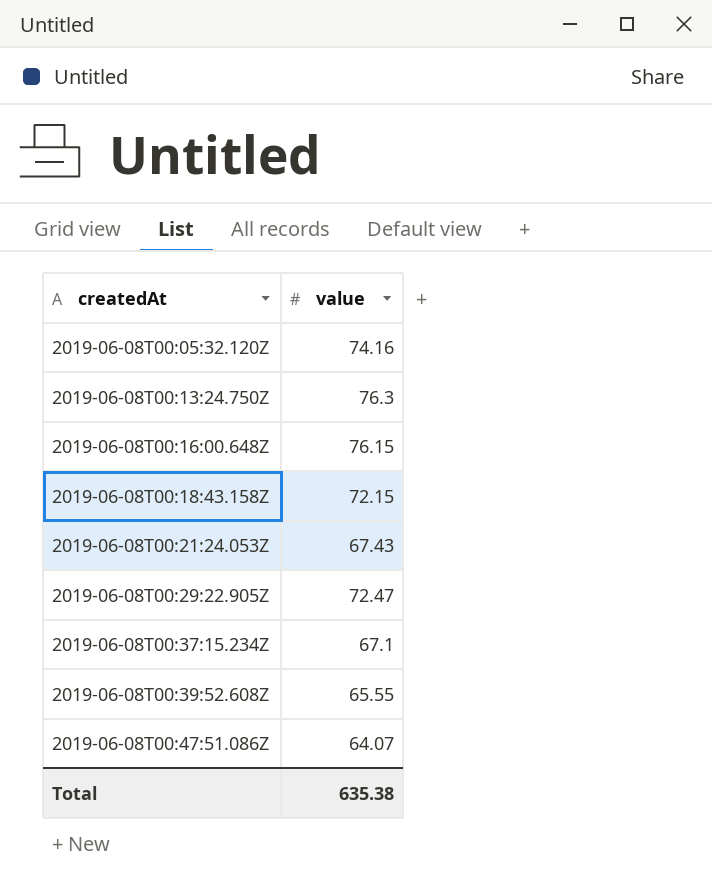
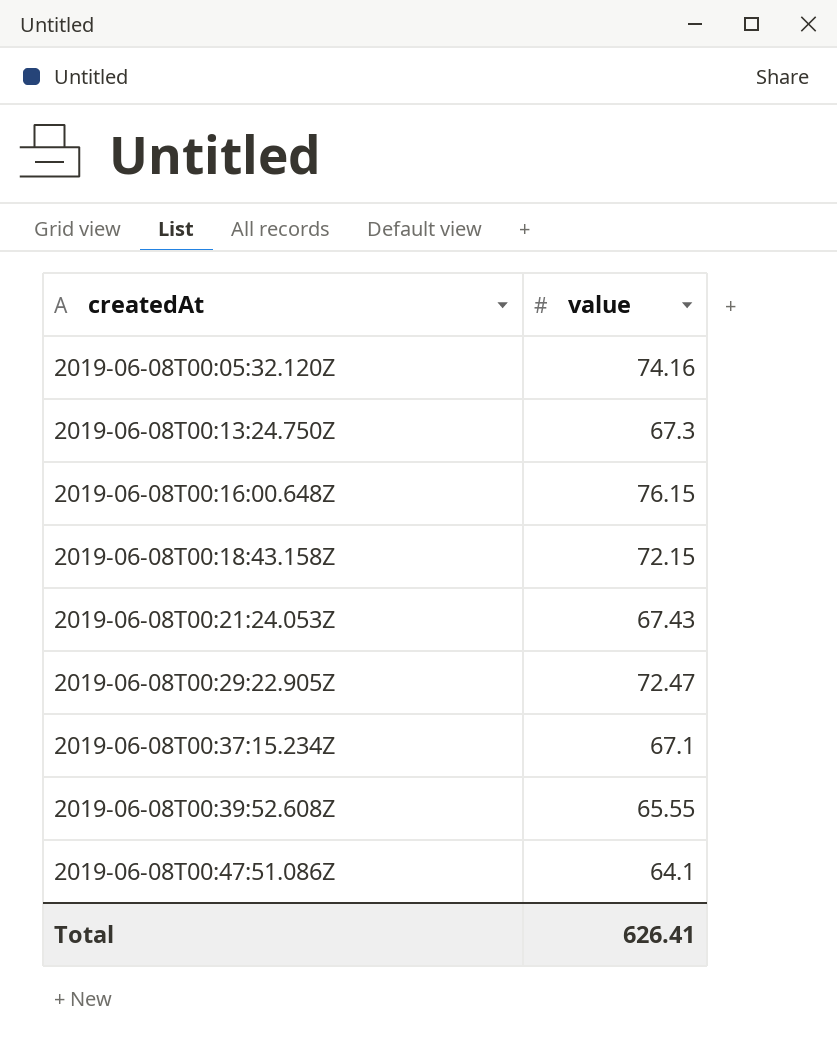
2019-06-08T00:13:24.750Z | value: 76.3 -> 67.3
2019-06-08T00:47:51.086Z | value: 64.07 -> 64.1
Total | value: 635.38 -> 626.41

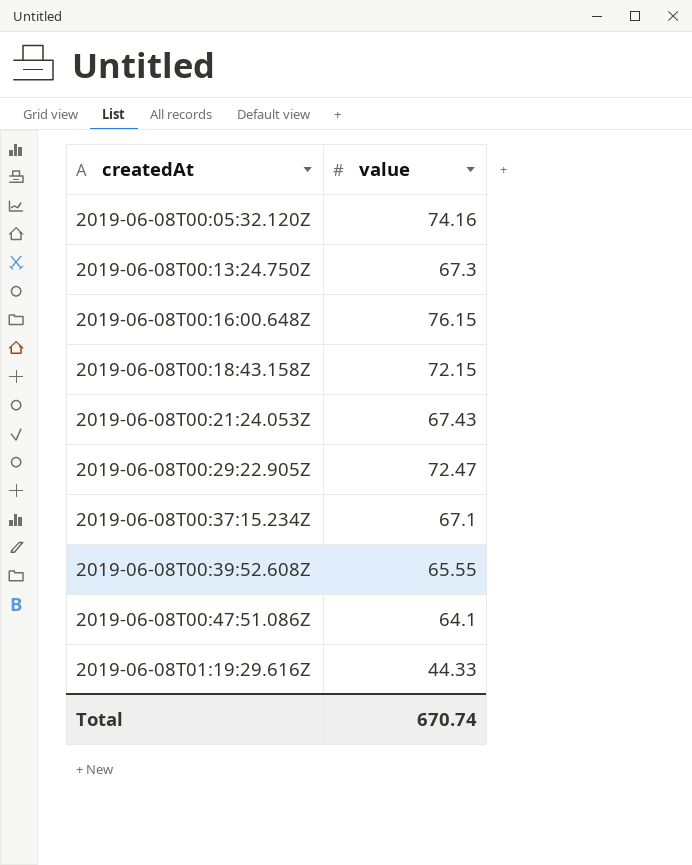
row 2019-06-08T01:19:29.616Z: none -> 44.33
Total | value: 626.41 -> 670.74

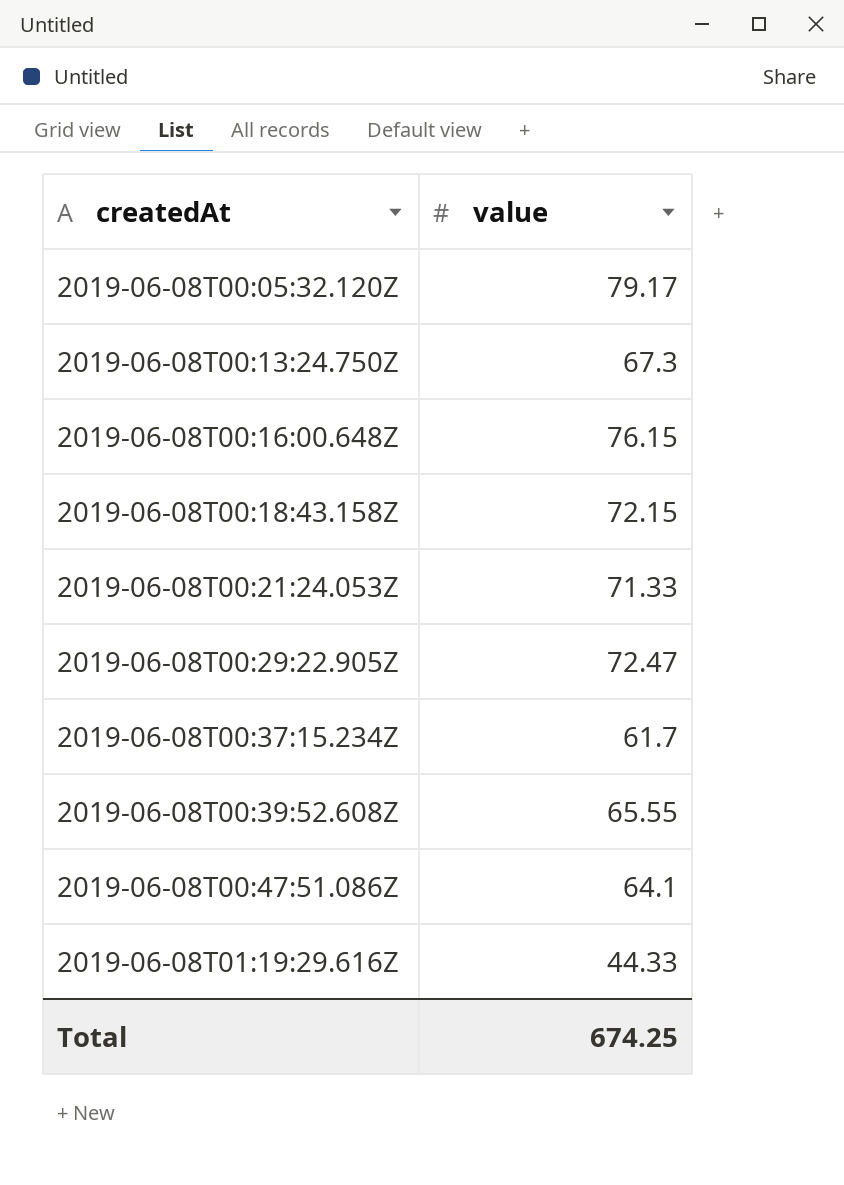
2019-06-08T00:05:32.120Z | value: 74.16 -> 79.17
2019-06-08T00:21:24.053Z | value: 67.43 -> 71.33
2019-06-08T00:37:15.234Z | value: 67.1 -> 61.7
Total | value: 670.74 -> 674.25

